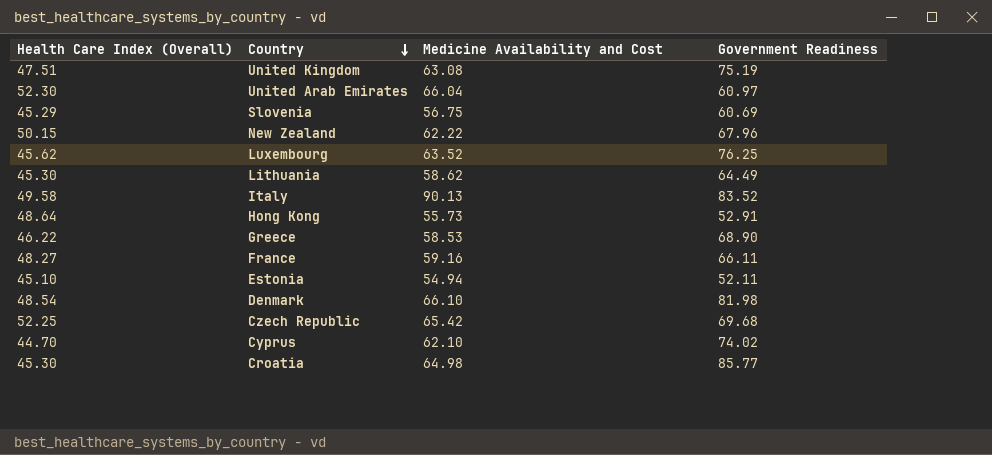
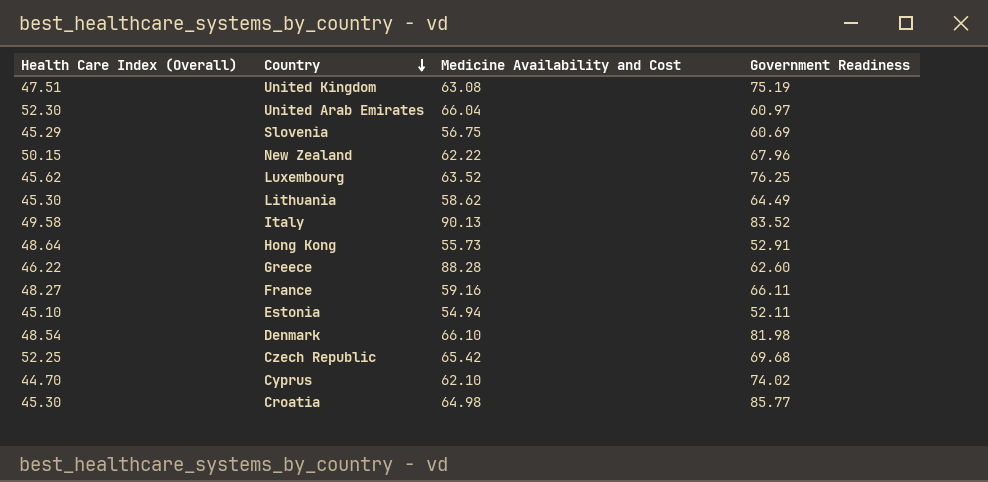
Greece | Medicine Availability and Cost: 58.53 -> 88.28
Greece | Government Readiness: 68.90 -> 62.60

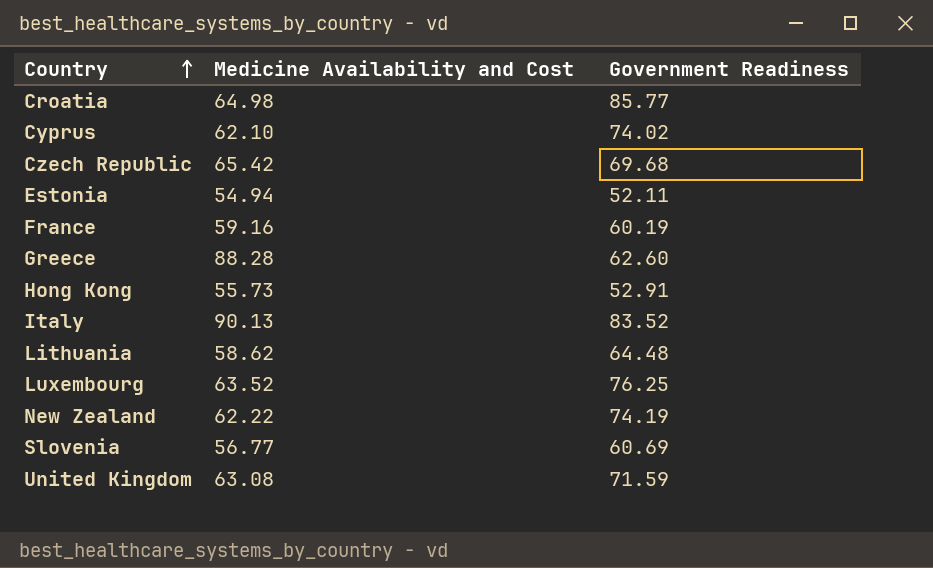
row order: Country descending -> Country ascending
column Health Care Index (Overall) | position: 1 -> none
row United Arab Emirates: 52.30 | 66.04 | 60.97 -> none
row Denmark: 48.54 | 66.10 | 81.98 -> none
France | Government Readiness: 66.11 -> 60.19
Lithuania | Government Readiness: 64.49 -> 64.48
New Zealand | Government Readiness: 67.96 -> 74.19
Slovenia | Medicine Availability and Cost: 56.75 -> 56.77
United Kingdom | Government Readiness: 75.19 -> 71.59

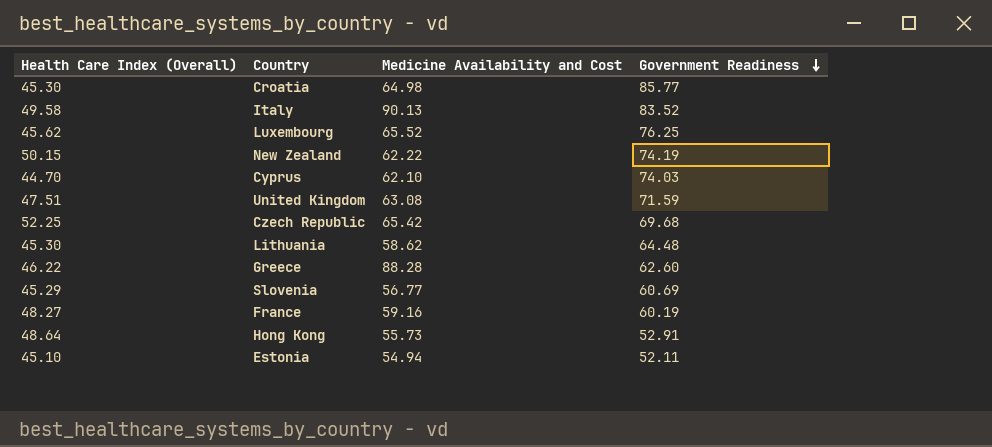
row order: Country ascending -> Government Readiness descending
column Health Care Index (Overall) | position: none -> 1
Luxembourg | Medicine Availability and Cost: 63.52 -> 65.52
Cyprus | Government Readiness: 74.02 -> 74.03

